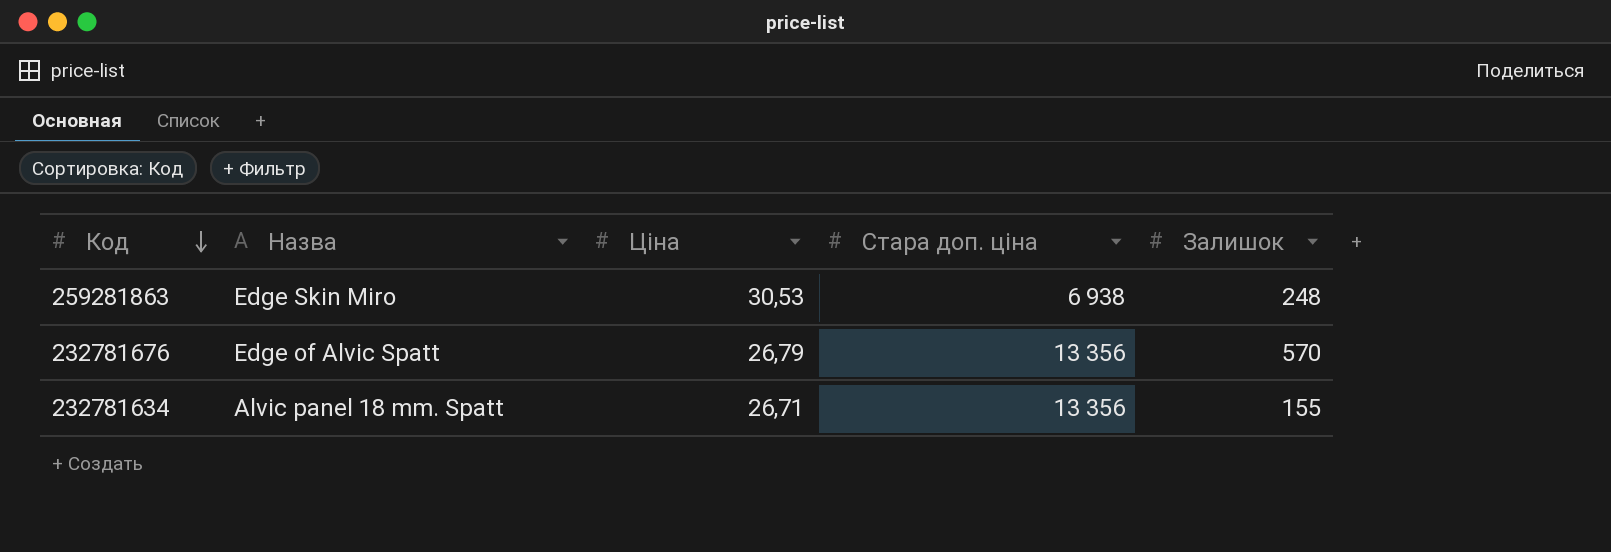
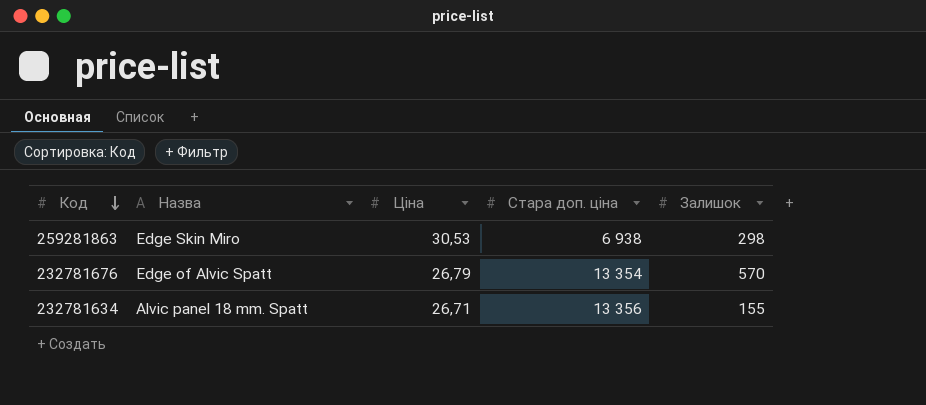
259281863 | Залишок: 248 -> 298
232781676 | Стара доп. ціна: 13 356 -> 13 354

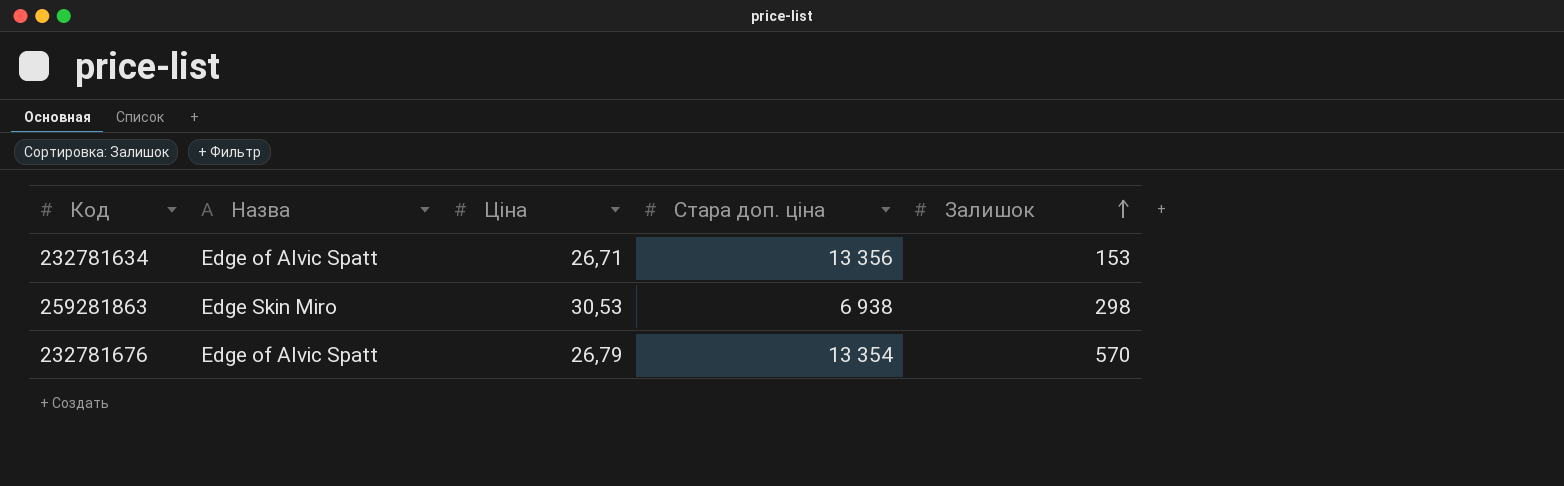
row order: Код descending -> Залишок ascending
232781634 | Назва: Alvic panel 18 mm. Spatt -> Edge of Alvic Spatt
232781634 | Залишок: 155 -> 153

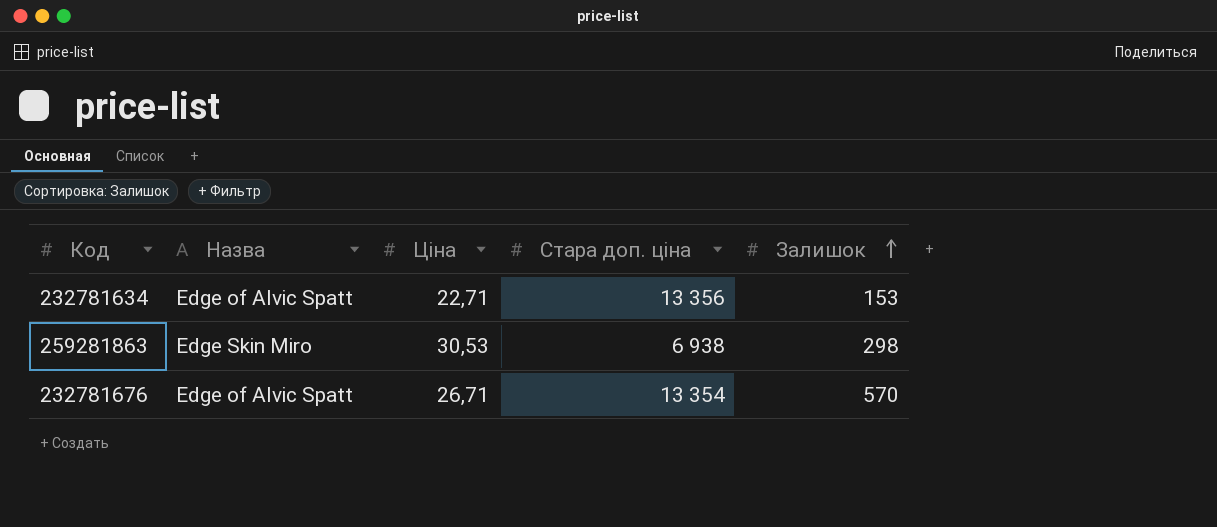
232781634 | Ціна: 26,71 -> 22,71
232781676 | Ціна: 26,79 -> 26,71

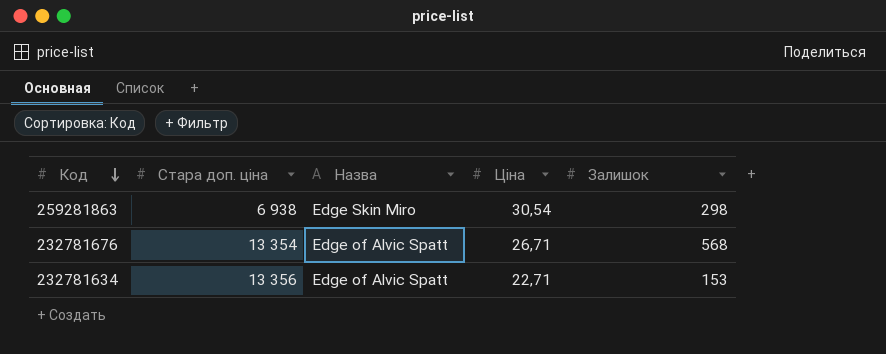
row order: Залишок ascending -> Код descending
column Стара доп. ціна | position: 4 -> 2
259281863 | Ціна: 30,53 -> 30,54
232781676 | Залишок: 570 -> 568

